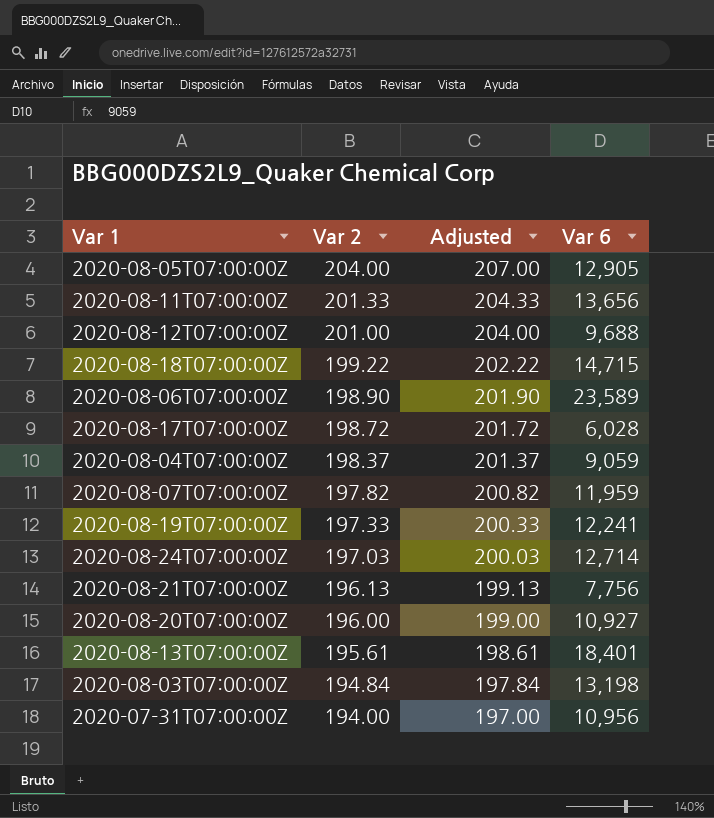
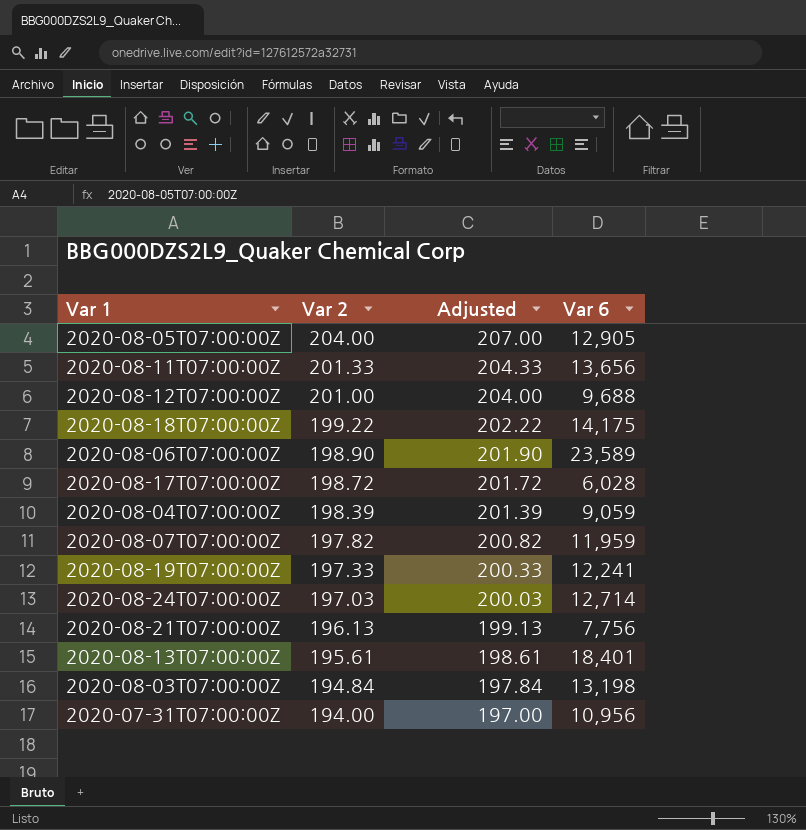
row 2020-08-20T07:00:00Z: 196.00 | 199.00 | 10,927 -> none
2020-08-18T07:00:00Z | Var 6: 14,715 -> 14,175
2020-08-04T07:00:00Z | Var 2: 198.37 -> 198.39
2020-08-04T07:00:00Z | Adjusted: 201.37 -> 201.39

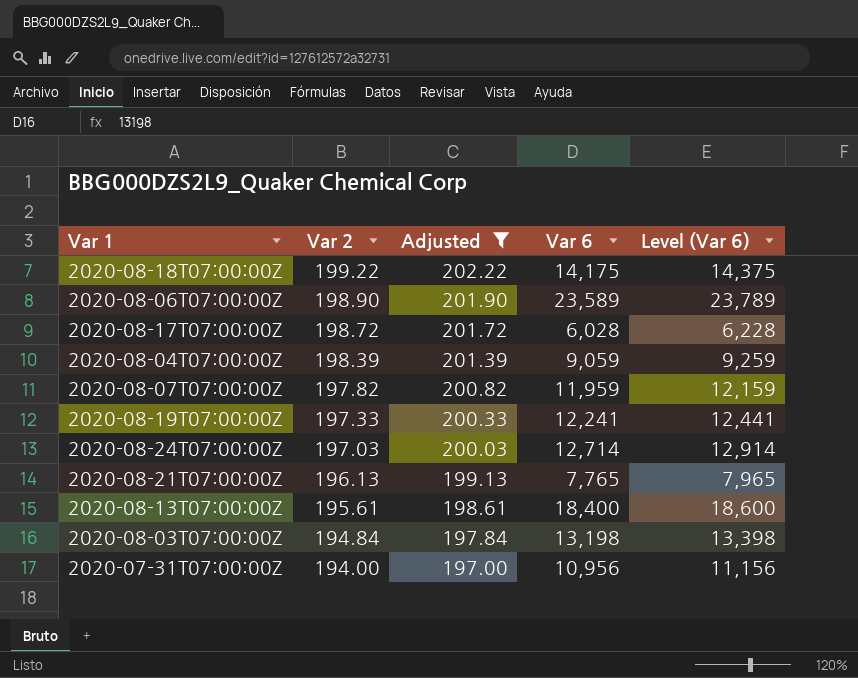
filter: none -> Adjusted <= 202.22
column Level (Var 6) | formula: none -> [Var 6] + 200
2020-08-21T07:00:00Z | Var 6: 7,756 -> 7,765
2020-08-13T07:00:00Z | Var 6: 18,401 -> 18,400

